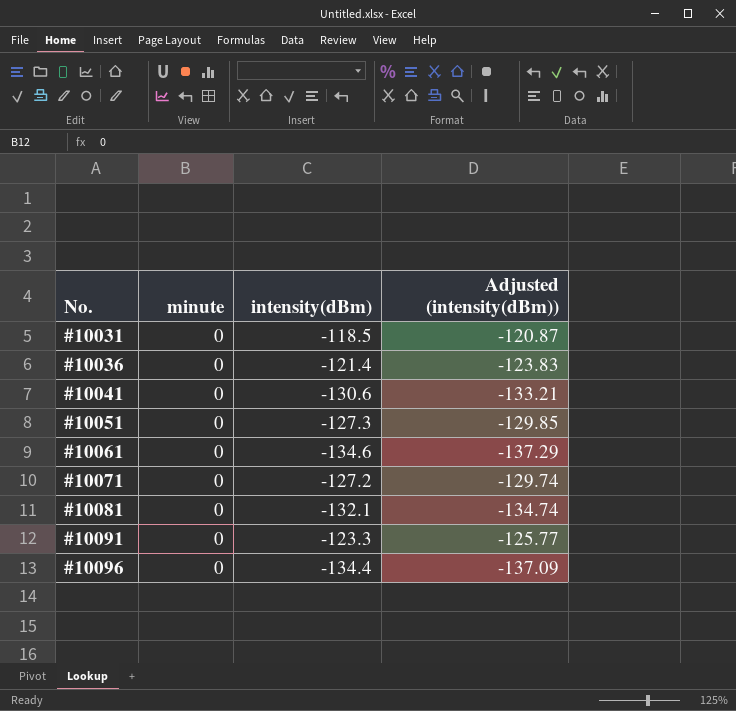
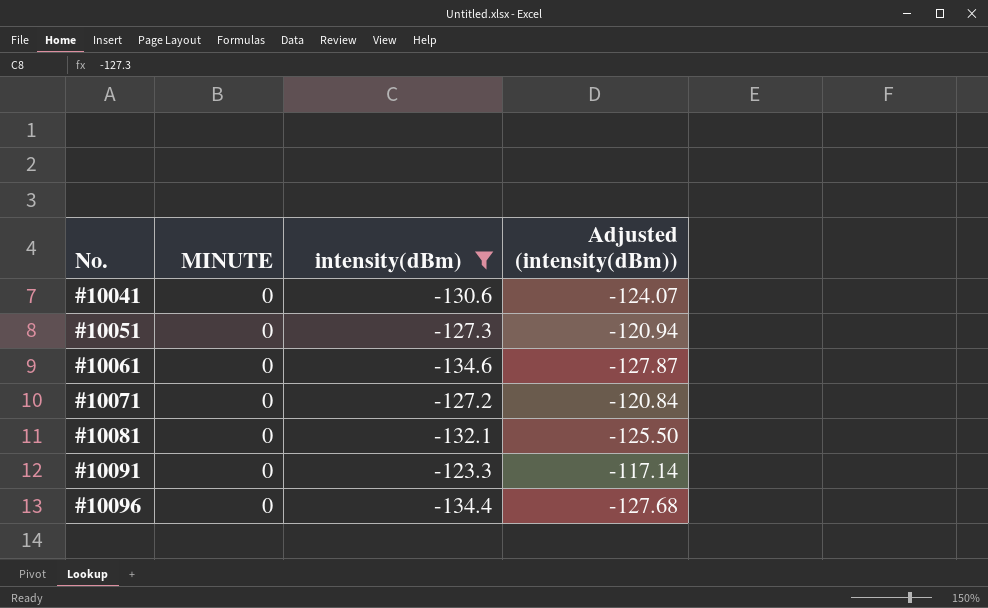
filter: none -> intensity(dBm) <= -123.3
column name: minute -> MINUTE
column Adjusted (intensity(dBm)) | formula: [intensity(dBm)] * 1.02 -> [intensity(dBm)] * 0.95

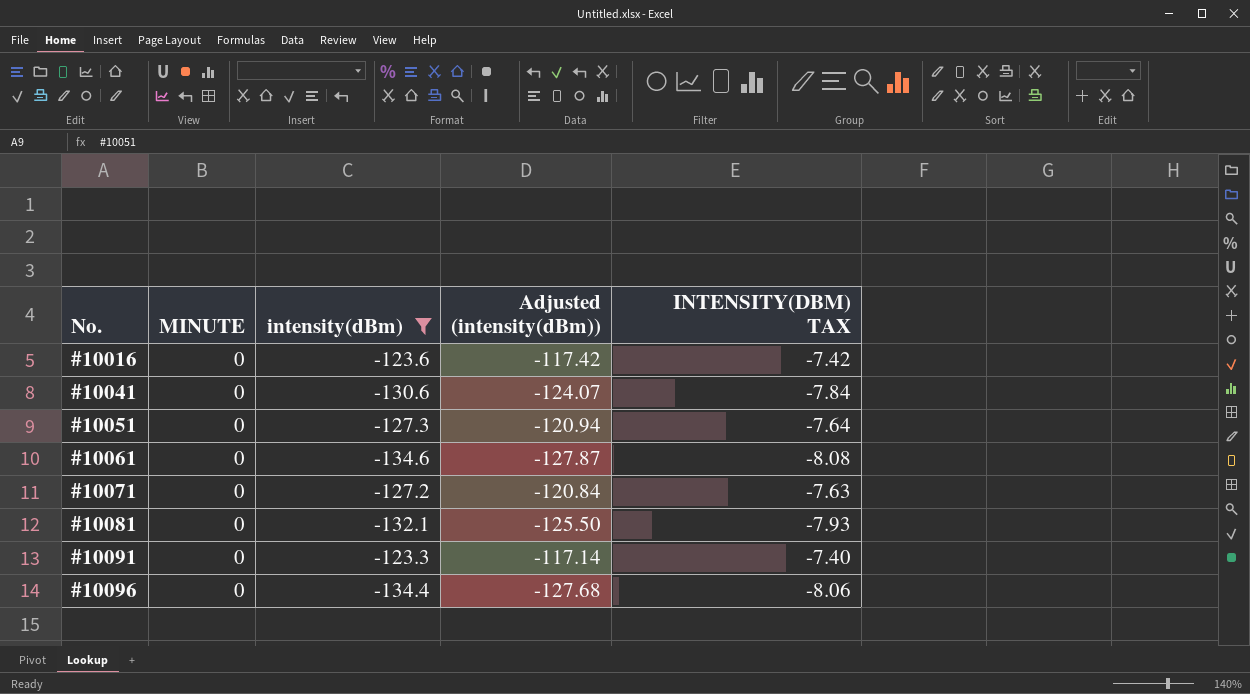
column INTENSITY(DBM) TAX | formula: none -> [intensity(dBm)] * 0.06
row #10016: none -> 0 | -123.6 | -117.42 | -7.42

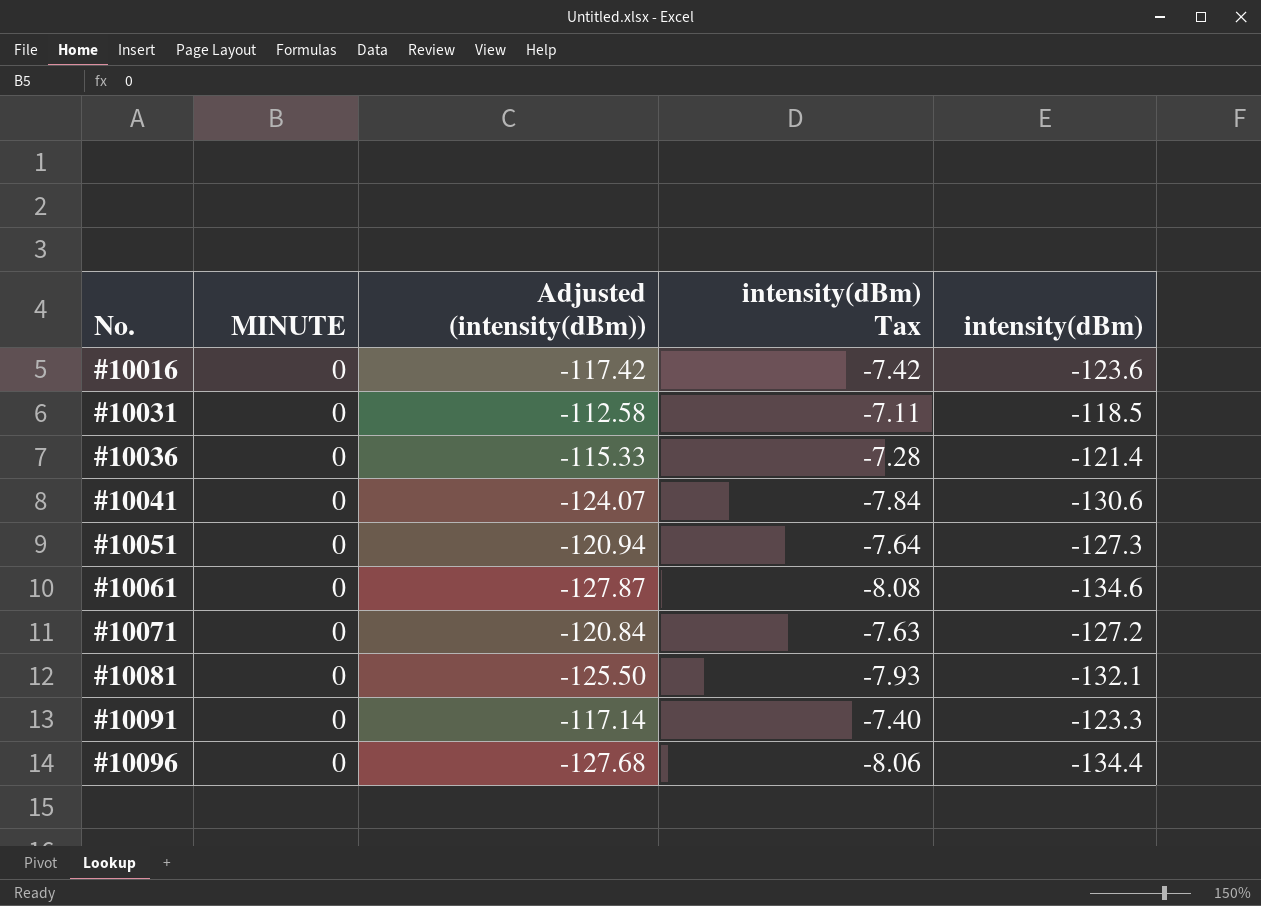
filter: intensity(dBm) <= -123.3 -> none
column name: INTENSITY(DBM) TAX -> intensity(dBm) Tax
column intensity(dBm) | position: 3 -> 5

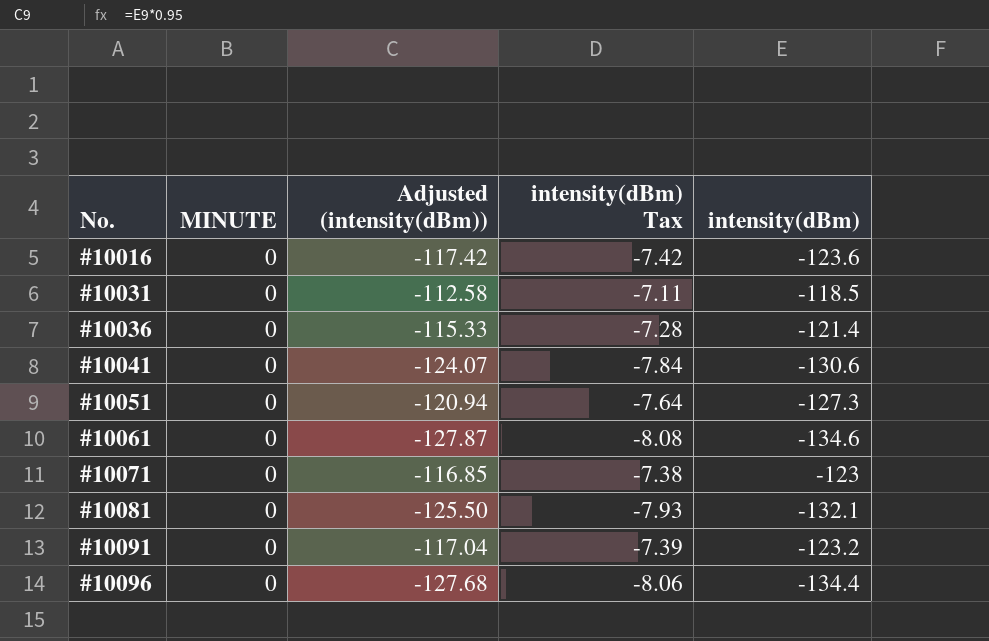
#10071 | Adjusted (intensity(dBm)): -120.84 -> -116.85
#10071 | intensity(dBm) Tax: -7.63 -> -7.38
#10071 | intensity(dBm): -127.2 -> -123
#10091 | Adjusted (intensity(dBm)): -117.14 -> -117.04
#10091 | intensity(dBm) Tax: -7.40 -> -7.39
#10091 | intensity(dBm): -123.3 -> -123.2

